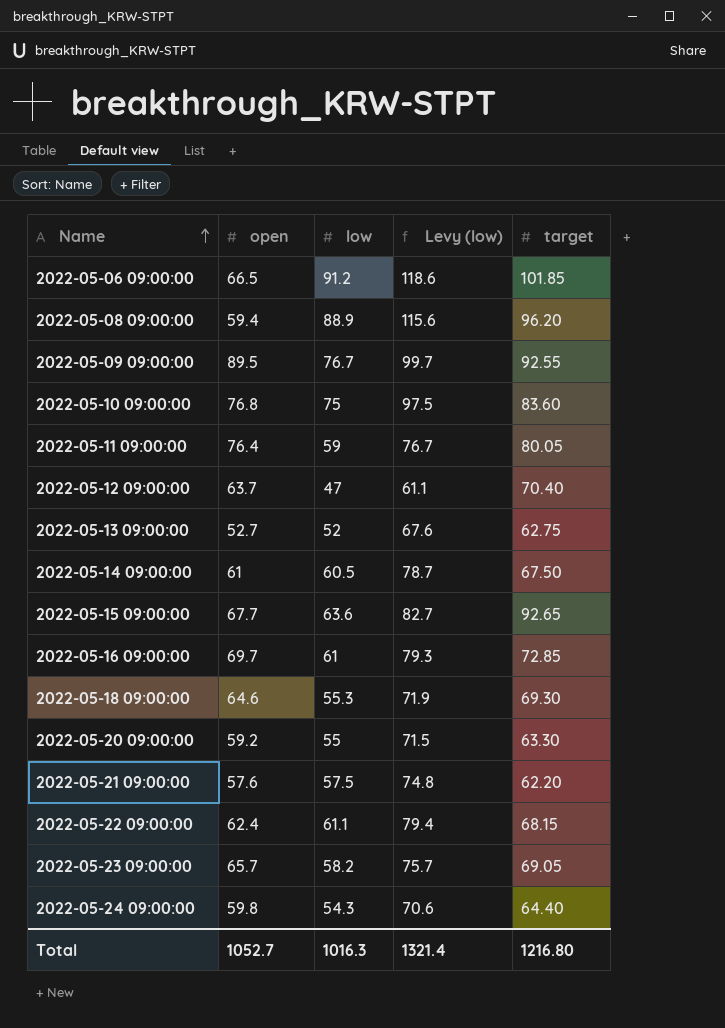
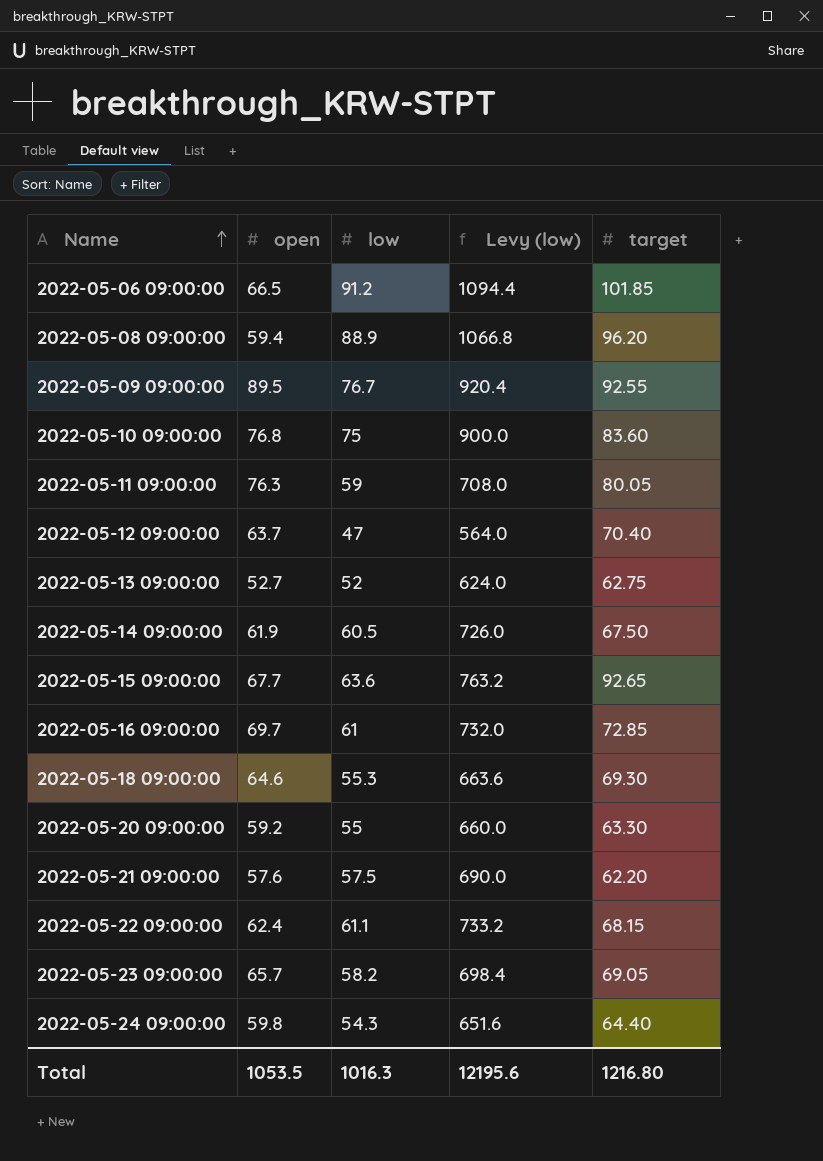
column Levy (low) | formula: [low] * 1.3 -> [low] * 12
2022-05-11 09:00:00 | open: 76.4 -> 76.3
2022-05-14 09:00:00 | open: 61 -> 61.9
Total | open: 1052.7 -> 1053.5
Total | Levy (low): 1321.4 -> 12195.6

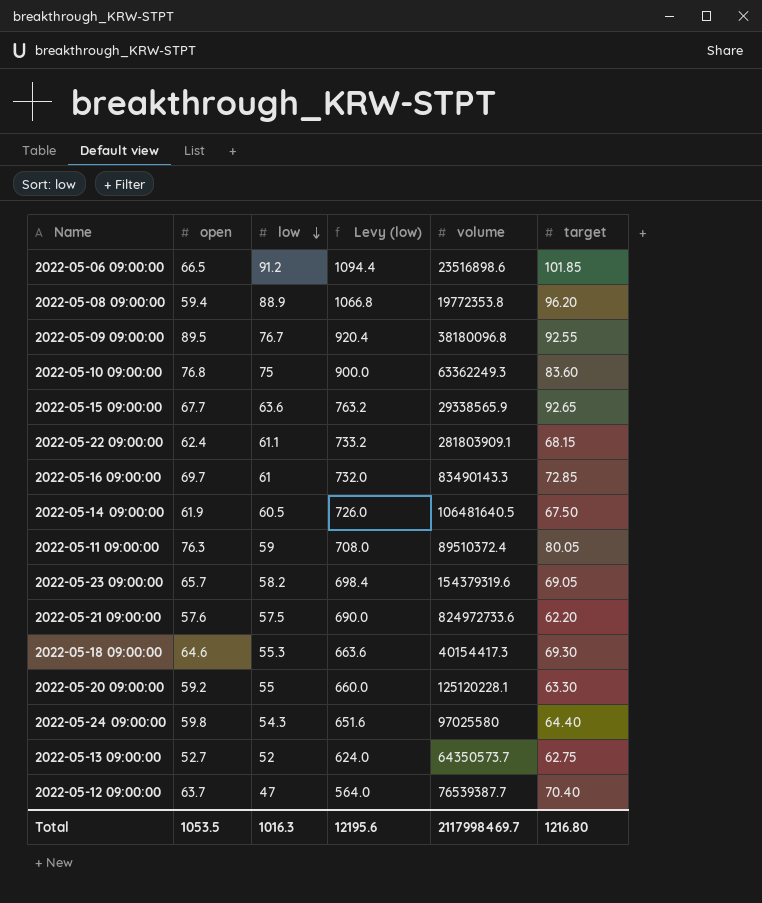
row order: Name ascending -> low descending
column volume | position: none -> 5

